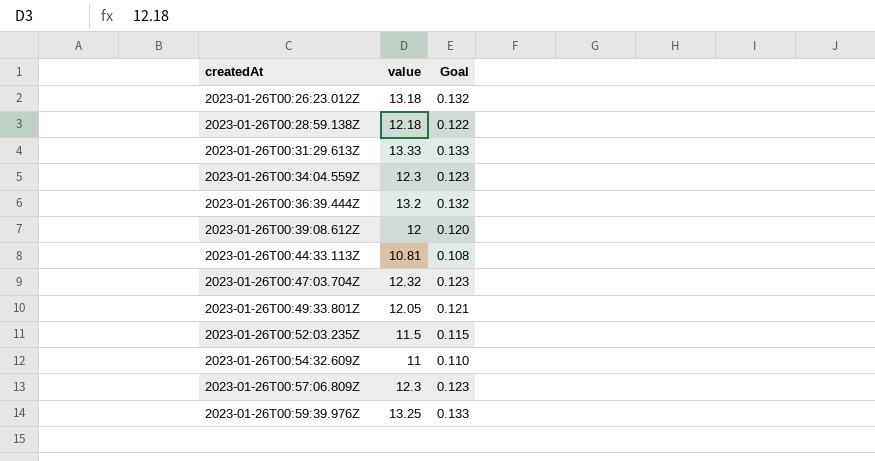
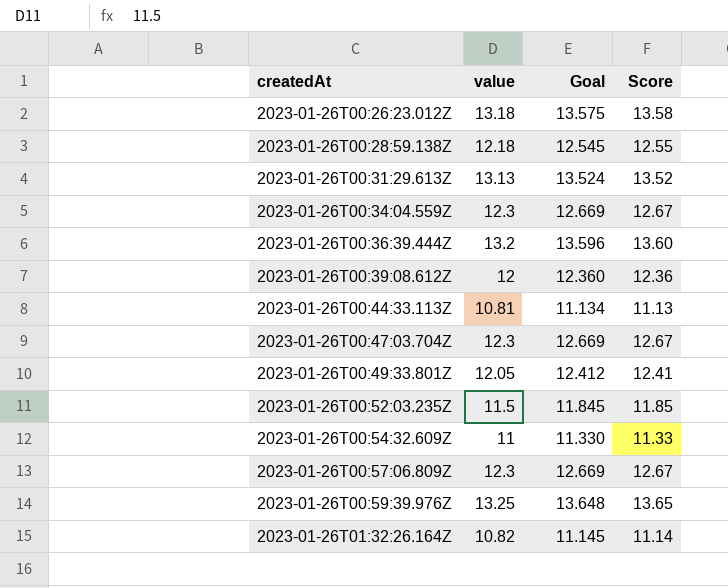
column Goal | formula: [value] * 0.01 -> [value] * 1.03
column Score | formula: none -> [value] * 1.03
2023-01-26T00:31:29.613Z | value: 13.33 -> 13.13
2023-01-26T00:47:03.704Z | value: 12.32 -> 12.3
row 2023-01-26T01:32:26.164Z: none -> 10.82 | 11.145 | 11.14

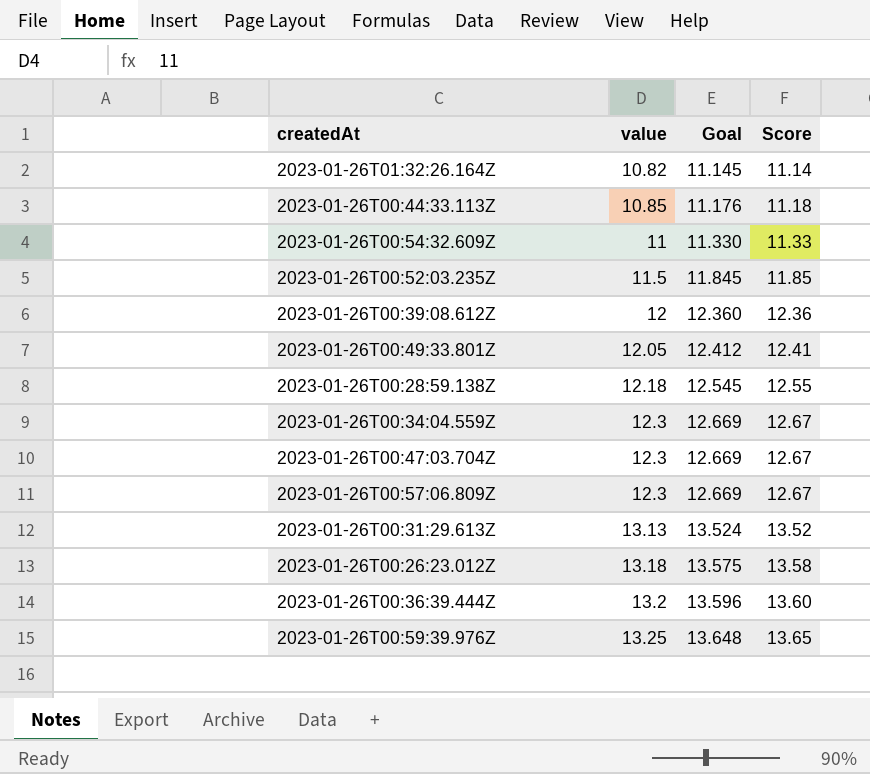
row order: createdAt ascending -> value ascending
2023-01-26T00:44:33.113Z | value: 10.81 -> 10.85
2023-01-26T00:44:33.113Z | Goal: 11.134 -> 11.176
2023-01-26T00:44:33.113Z | Score: 11.13 -> 11.18

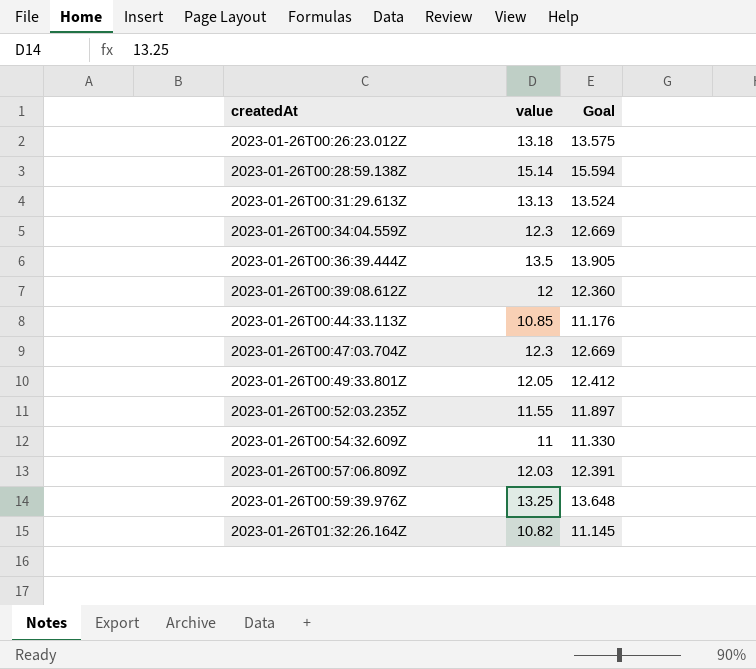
row order: value ascending -> createdAt ascending
column Score | formula: [value] * 1.03 -> none
2023-01-26T00:28:59.138Z | value: 12.18 -> 15.14
2023-01-26T00:28:59.138Z | Goal: 12.545 -> 15.594
2023-01-26T00:36:39.444Z | value: 13.2 -> 13.5
2023-01-26T00:36:39.444Z | Goal: 13.596 -> 13.905
2023-01-26T00:52:03.235Z | value: 11.5 -> 11.55
2023-01-26T00:52:03.235Z | Goal: 11.845 -> 11.897
2023-01-26T00:57:06.809Z | value: 12.3 -> 12.03
2023-01-26T00:57:06.809Z | Goal: 12.669 -> 12.391

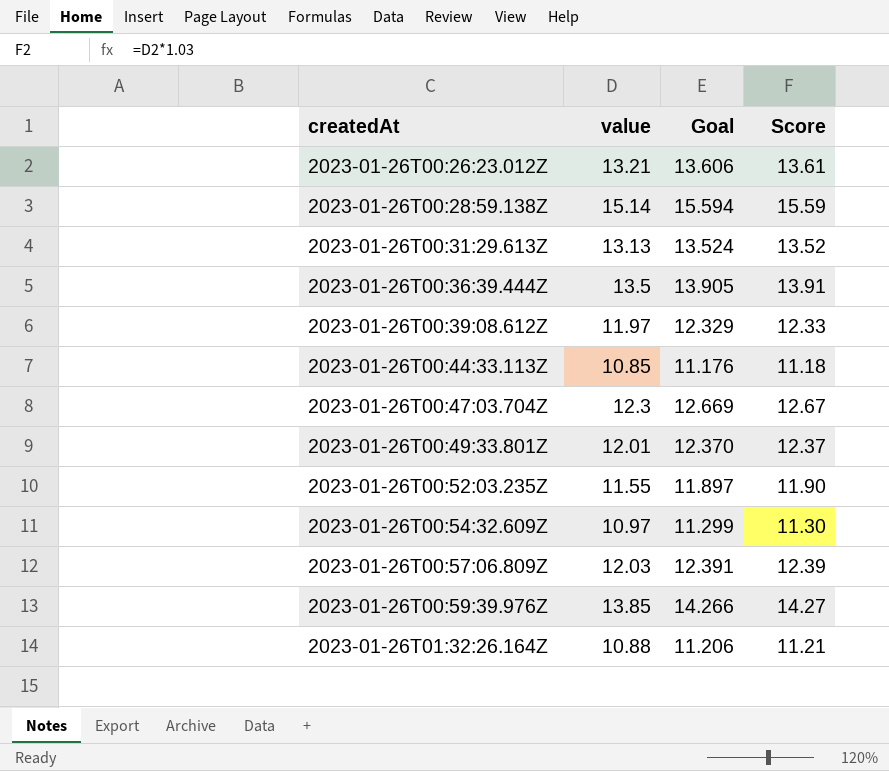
column Score | formula: none -> [value] * 1.03
row 2023-01-26T00:34:04.559Z: 12.3 | 12.669 -> none
2023-01-26T00:26:23.012Z | value: 13.18 -> 13.21
2023-01-26T00:26:23.012Z | Goal: 13.575 -> 13.606
2023-01-26T00:39:08.612Z | value: 12 -> 11.97
2023-01-26T00:39:08.612Z | Goal: 12.360 -> 12.329
2023-01-26T00:49:33.801Z | value: 12.05 -> 12.01
2023-01-26T00:49:33.801Z | Goal: 12.412 -> 12.370
2023-01-26T00:54:32.609Z | value: 11 -> 10.97
2023-01-26T00:54:32.609Z | Goal: 11.330 -> 11.299
2023-01-26T00:59:39.976Z | value: 13.25 -> 13.85
2023-01-26T00:59:39.976Z | Goal: 13.648 -> 14.266
2023-01-26T01:32:26.164Z | value: 10.82 -> 10.88
2023-01-26T01:32:26.164Z | Goal: 11.145 -> 11.206

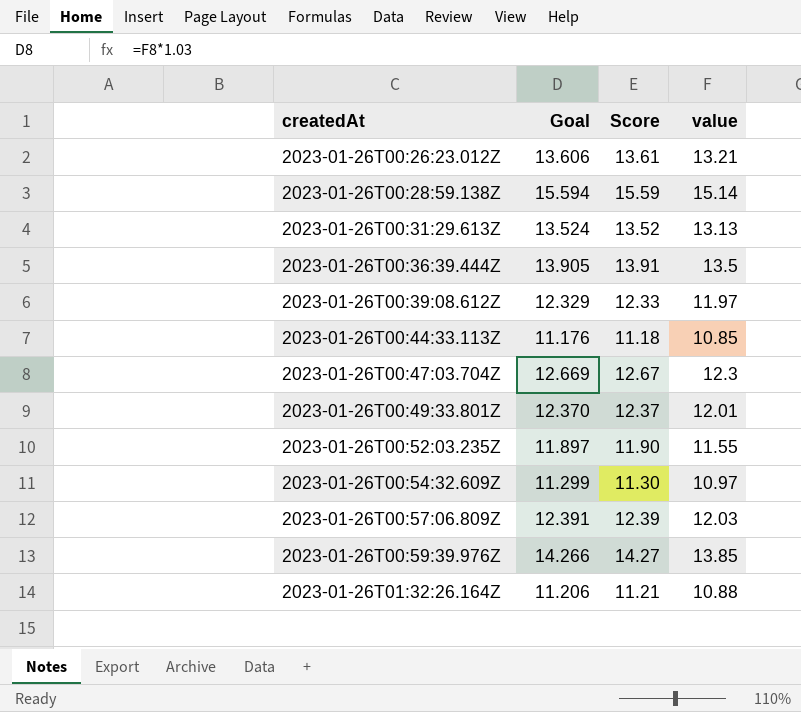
column value | position: 2 -> 4

